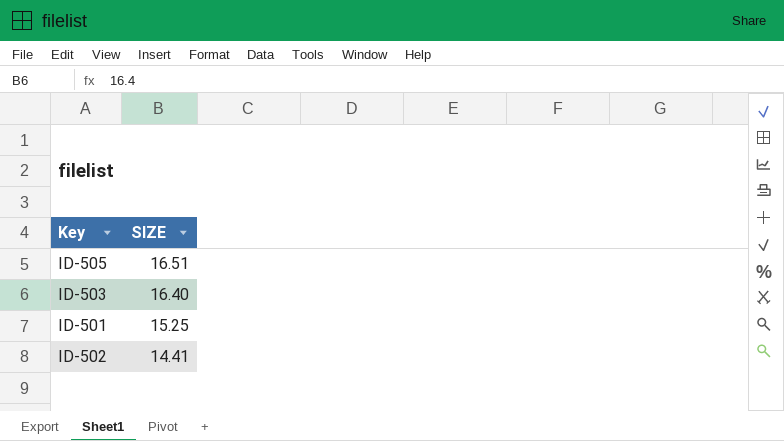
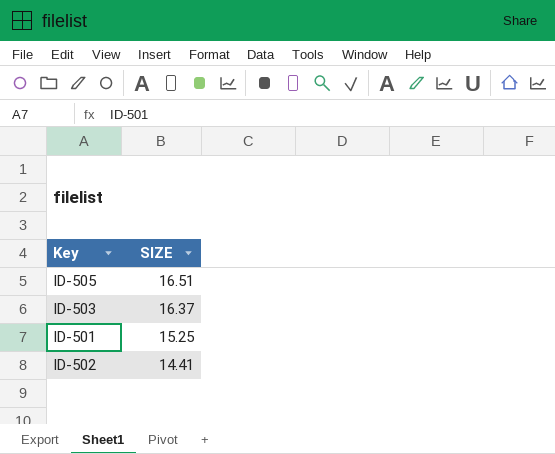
ID-503 | SIZE: 16.40 -> 16.37

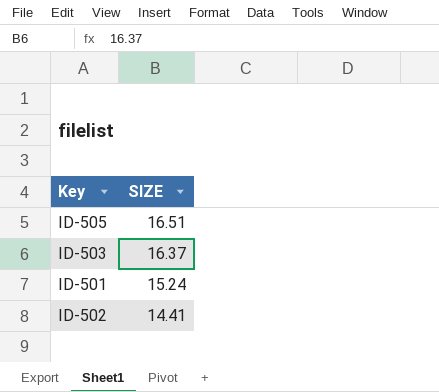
ID-501 | SIZE: 15.25 -> 15.24

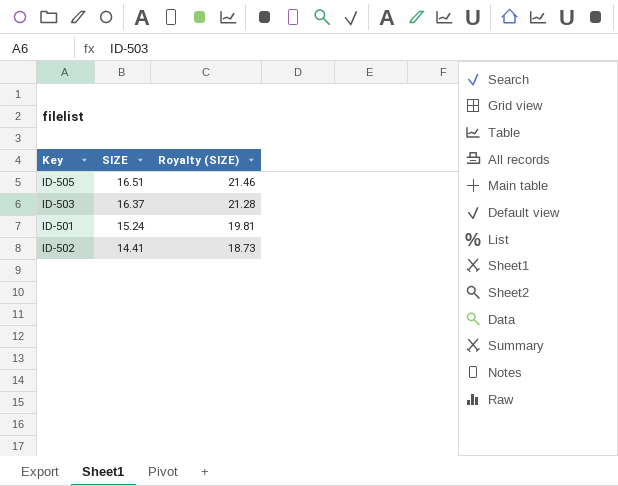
column Royalty (SIZE) | formula: none -> [SIZE] * 1.3

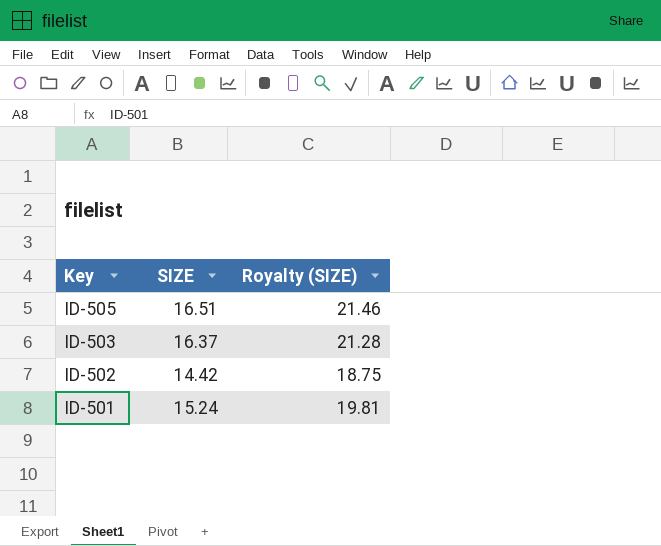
row order: SIZE descending -> Key descending
ID-502 | SIZE: 14.41 -> 14.42
ID-502 | Royalty (SIZE): 18.73 -> 18.75

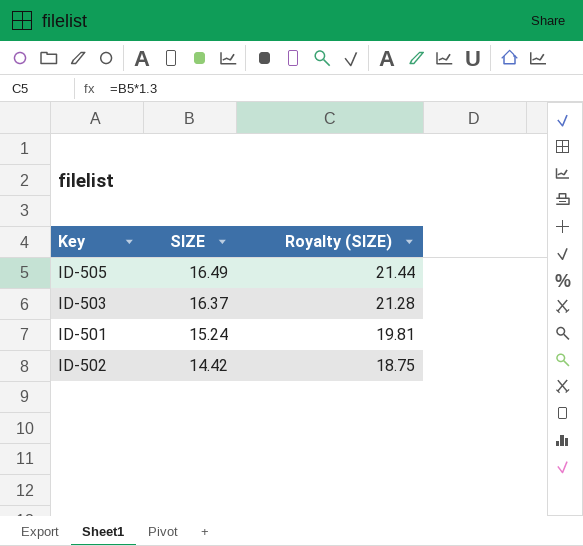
row order: Key descending -> SIZE descending
ID-505 | SIZE: 16.51 -> 16.49
ID-505 | Royalty (SIZE): 21.46 -> 21.44

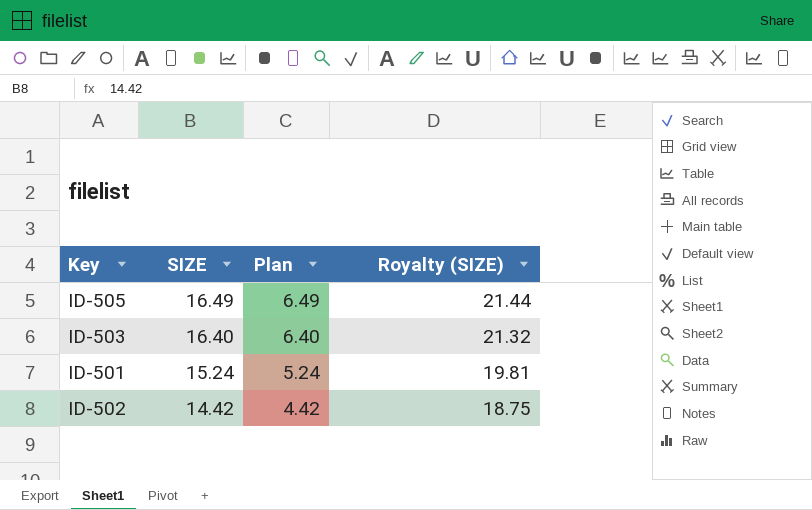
column Plan | formula: none -> [SIZE] - 10
ID-503 | SIZE: 16.37 -> 16.40
ID-503 | Royalty (SIZE): 21.28 -> 21.32

